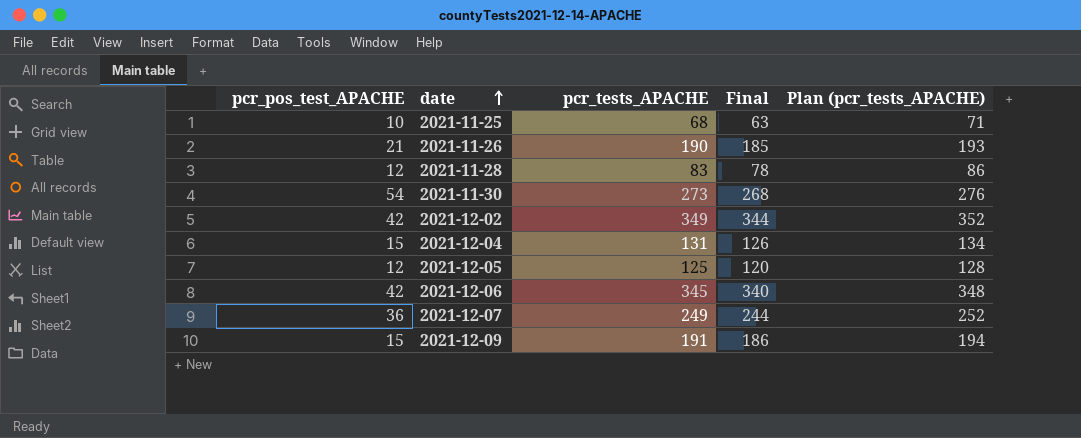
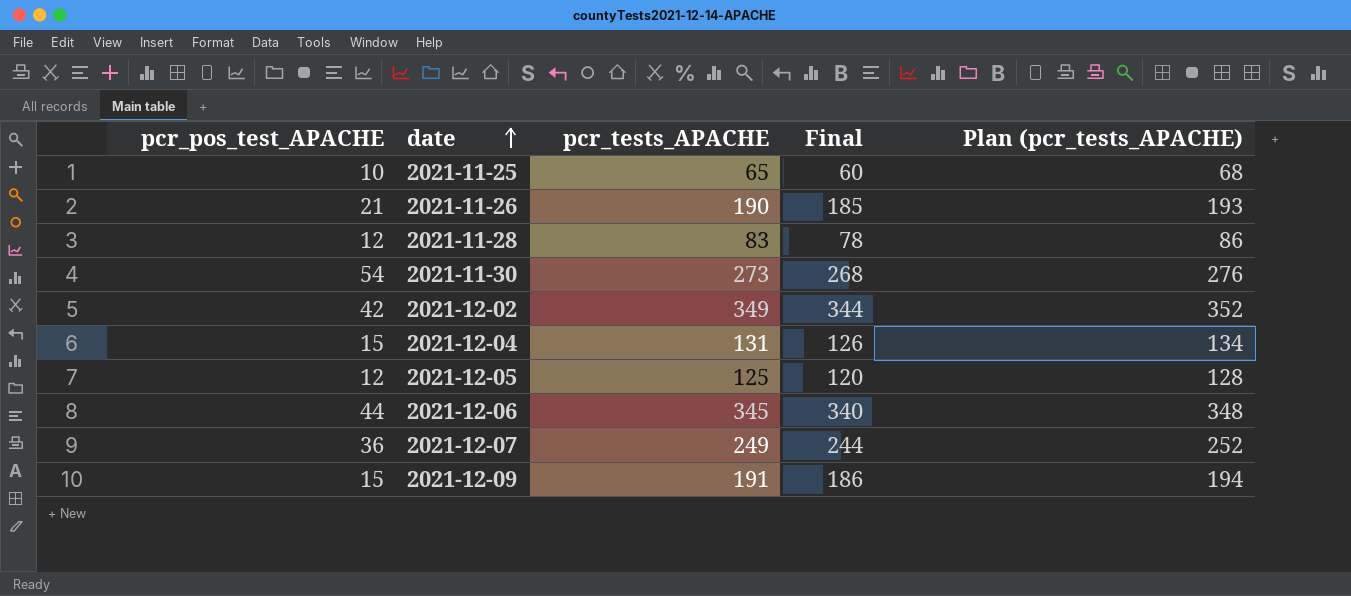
2021-11-25 | pcr_tests_APACHE: 68 -> 65
2021-11-25 | Final: 63 -> 60
2021-11-25 | Plan (pcr_tests_APACHE): 71 -> 68
2021-12-06 | pcr_pos_test_APACHE: 42 -> 44

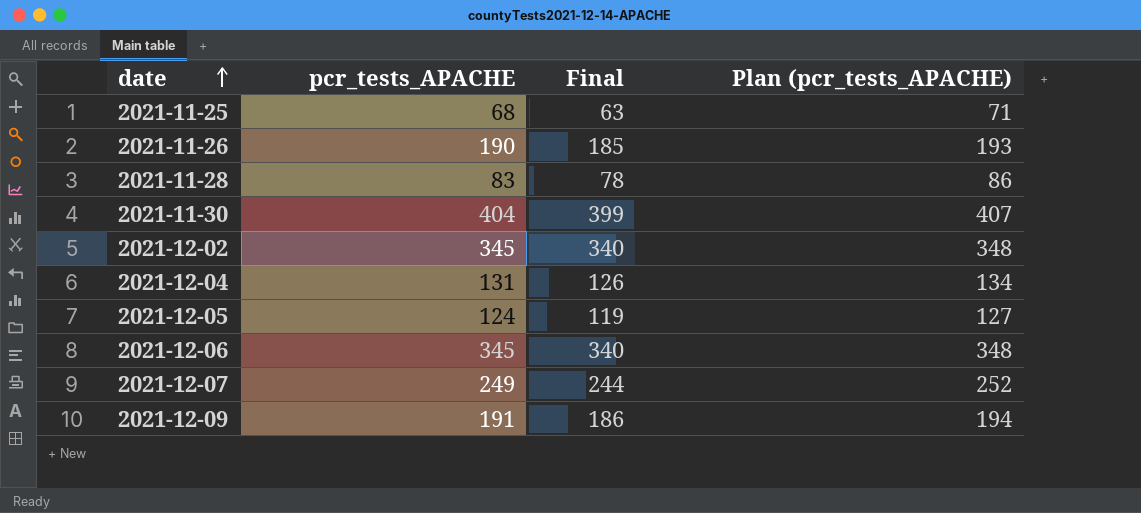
column pcr_pos_test_APACHE | position: 1 -> none
2021-11-25 | pcr_tests_APACHE: 65 -> 68
2021-11-25 | Final: 60 -> 63
2021-11-25 | Plan (pcr_tests_APACHE): 68 -> 71
2021-11-30 | pcr_tests_APACHE: 273 -> 404
2021-11-30 | Final: 268 -> 399
2021-11-30 | Plan (pcr_tests_APACHE): 276 -> 407
2021-12-02 | pcr_tests_APACHE: 349 -> 345
2021-12-02 | Final: 344 -> 340
2021-12-02 | Plan (pcr_tests_APACHE): 352 -> 348
2021-12-05 | pcr_tests_APACHE: 125 -> 124
2021-12-05 | Final: 120 -> 119
2021-12-05 | Plan (pcr_tests_APACHE): 128 -> 127

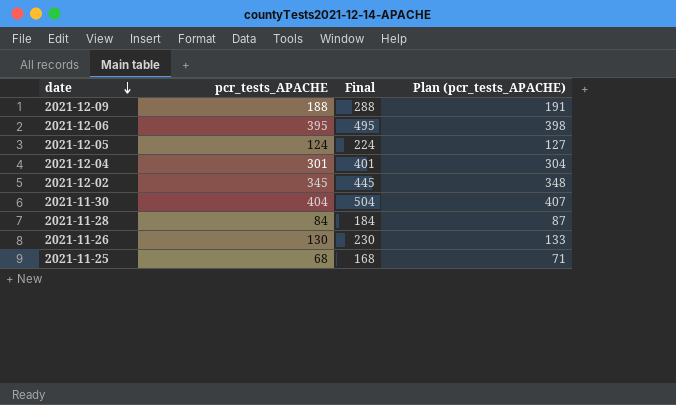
row order: date ascending -> date descending
column Final | formula: [pcr_tests_APACHE] - 5 -> [pcr_tests_APACHE] + 100
row 2021-12-07: 249 | 244 | 252 -> none
2021-12-09 | pcr_tests_APACHE: 191 -> 188
2021-12-09 | Plan (pcr_tests_APACHE): 194 -> 191
2021-12-06 | pcr_tests_APACHE: 345 -> 395
2021-12-06 | Plan (pcr_tests_APACHE): 348 -> 398
2021-12-04 | pcr_tests_APACHE: 131 -> 301
2021-12-04 | Plan (pcr_tests_APACHE): 134 -> 304
2021-11-28 | pcr_tests_APACHE: 83 -> 84
2021-11-28 | Plan (pcr_tests_APACHE): 86 -> 87
2021-11-26 | pcr_tests_APACHE: 190 -> 130
2021-11-26 | Plan (pcr_tests_APACHE): 193 -> 133

